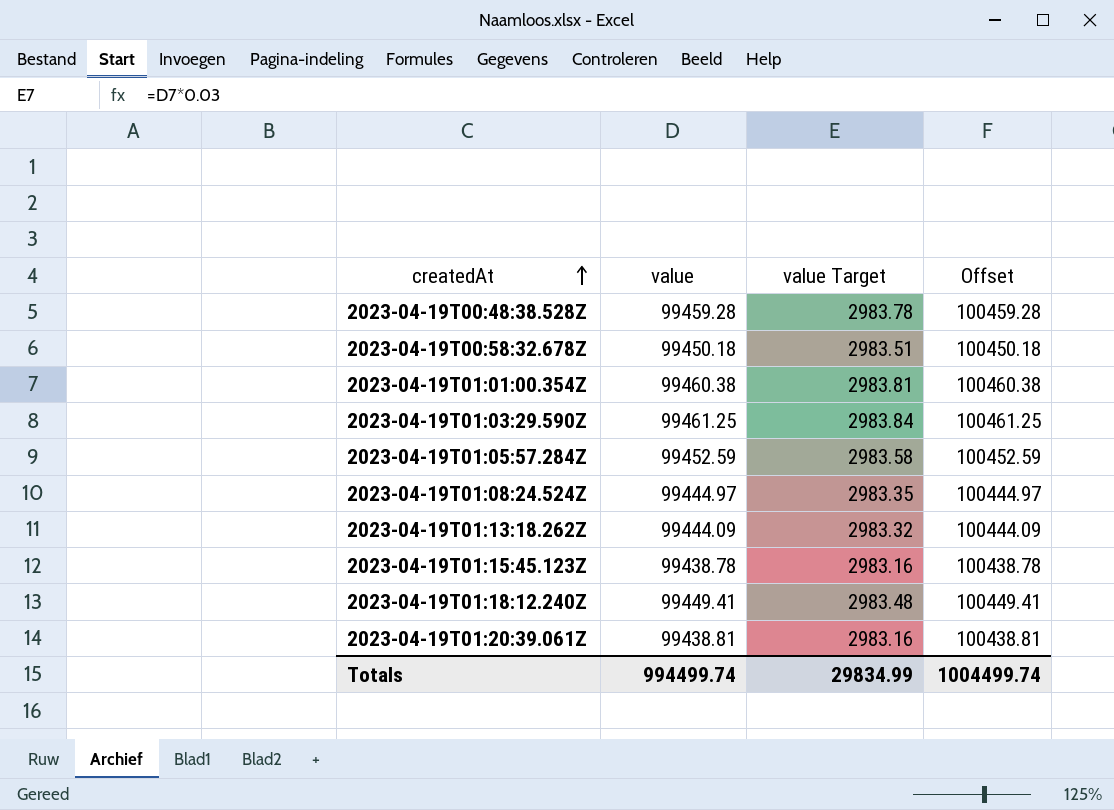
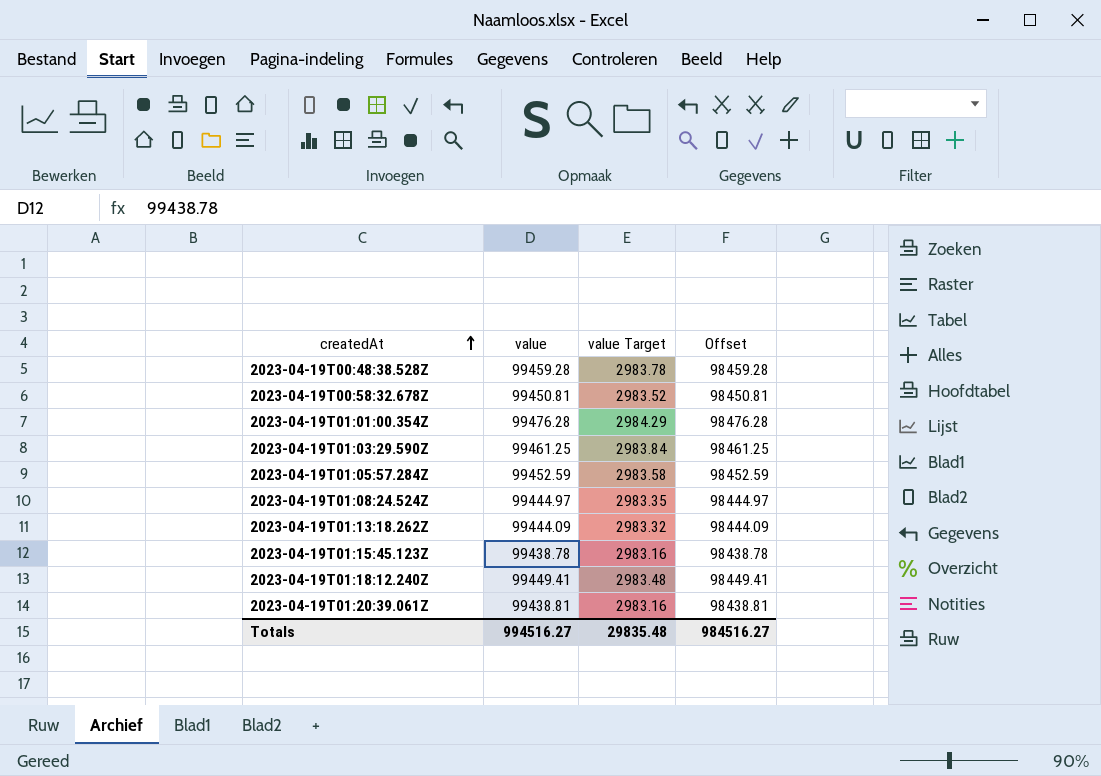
column Offset | formula: [value] + 1000 -> [value] - 1000
2023-04-19T00:58:32.678Z | value: 99450.18 -> 99450.81
2023-04-19T00:58:32.678Z | value Target: 2983.51 -> 2983.52
2023-04-19T01:01:00.354Z | value: 99460.38 -> 99476.28
2023-04-19T01:01:00.354Z | value Target: 2983.81 -> 2984.29
Totals | value: 994499.74 -> 994516.27
Totals | value Target: 29834.99 -> 29835.48
Totals | Offset: 1004499.74 -> 984516.27

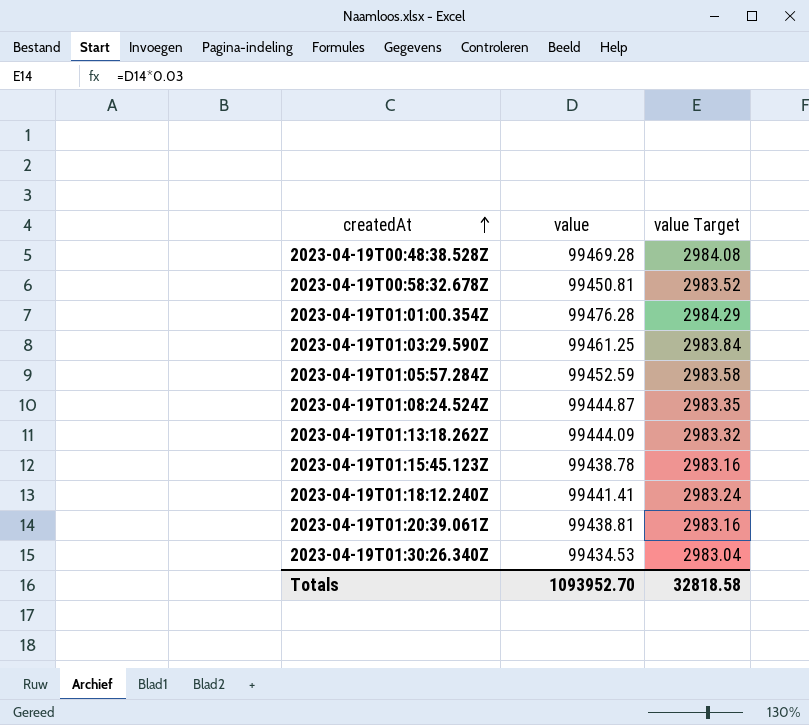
column Offset | formula: [value] - 1000 -> none
2023-04-19T00:48:38.528Z | value: 99459.28 -> 99469.28
2023-04-19T00:48:38.528Z | value Target: 2983.78 -> 2984.08
2023-04-19T01:08:24.524Z | value: 99444.97 -> 99444.87
2023-04-19T01:18:12.240Z | value: 99449.41 -> 99441.41
2023-04-19T01:18:12.240Z | value Target: 2983.48 -> 2983.24
row 2023-04-19T01:30:26.340Z: none -> 99434.53 | 2983.04
Totals | value: 994516.27 -> 1093952.70
Totals | value Target: 29835.48 -> 32818.58

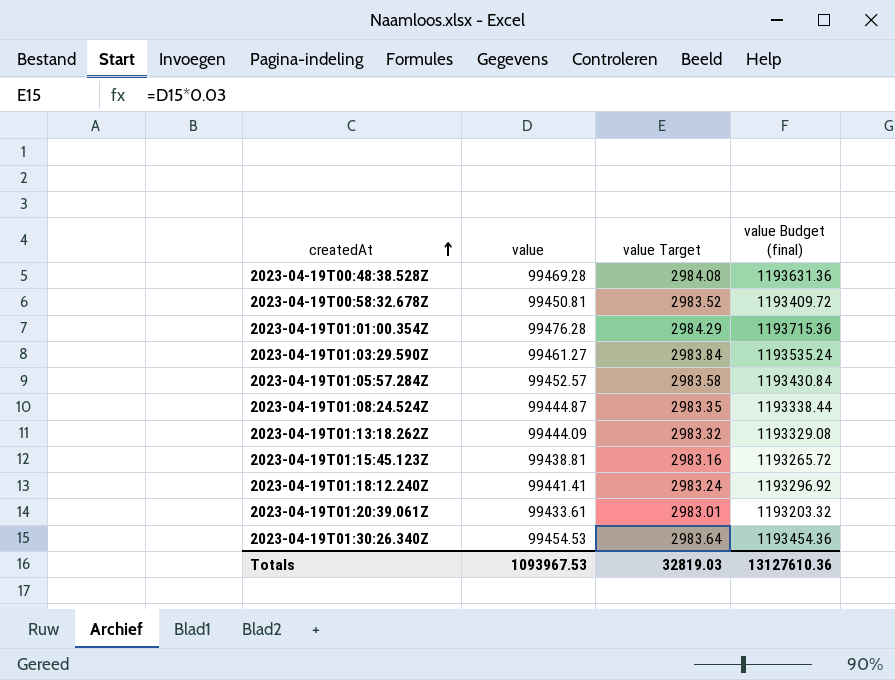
column value Budget (final) | formula: none -> [value] * 12
2023-04-19T01:03:29.590Z | value: 99461.25 -> 99461.27
2023-04-19T01:05:57.284Z | value: 99452.59 -> 99452.57
2023-04-19T01:15:45.123Z | value: 99438.78 -> 99438.81
2023-04-19T01:20:39.061Z | value: 99438.81 -> 99433.61
2023-04-19T01:20:39.061Z | value Target: 2983.16 -> 2983.01
2023-04-19T01:30:26.340Z | value: 99434.53 -> 99454.53
2023-04-19T01:30:26.340Z | value Target: 2983.04 -> 2983.64
Totals | value: 1093952.70 -> 1093967.53
Totals | value Target: 32818.58 -> 32819.03

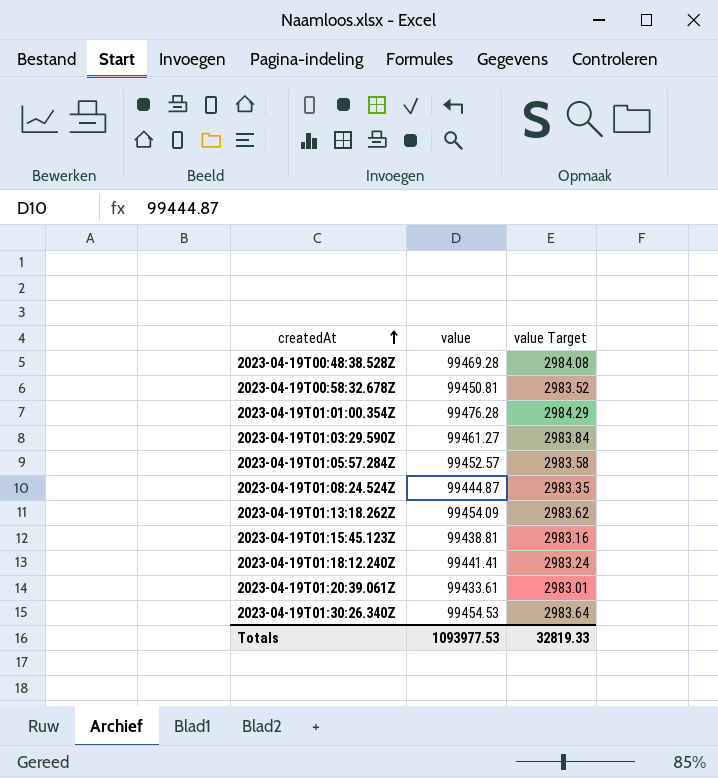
column value Budget (final) | formula: [value] * 12 -> none
2023-04-19T01:13:18.262Z | value: 99444.09 -> 99454.09
2023-04-19T01:13:18.262Z | value Target: 2983.32 -> 2983.62
Totals | value: 1093967.53 -> 1093977.53
Totals | value Target: 32819.03 -> 32819.33

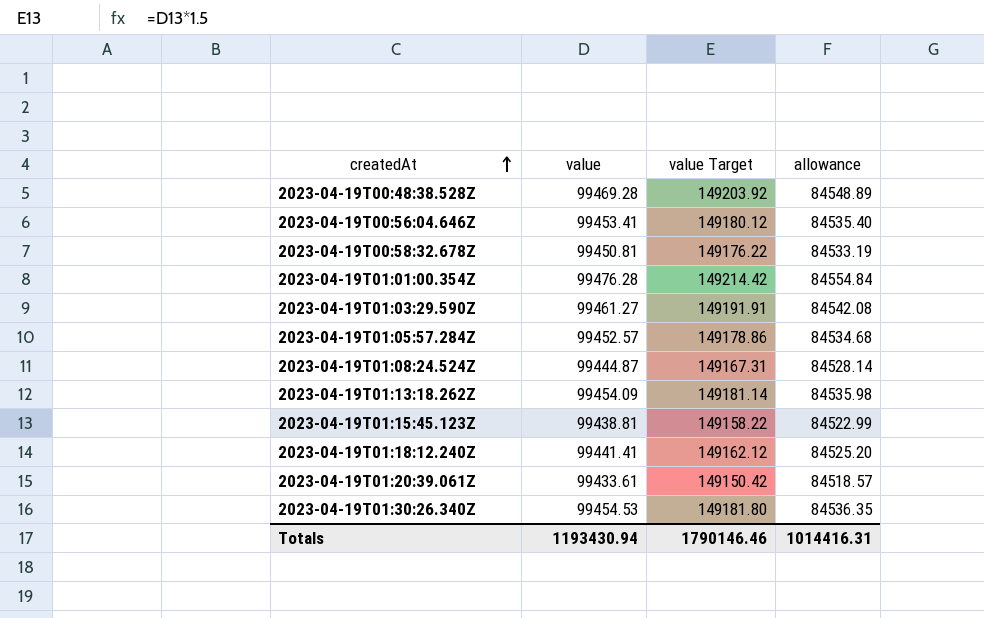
column value Target | formula: [value] * 0.03 -> [value] * 1.5
column allowance | formula: none -> [value] * 0.85
row 2023-04-19T00:56:04.646Z: none -> 99453.41 | 149180.12 | 84535.40
Totals | value: 1093977.53 -> 1193430.94
Totals | value Target: 32819.33 -> 1790146.46

